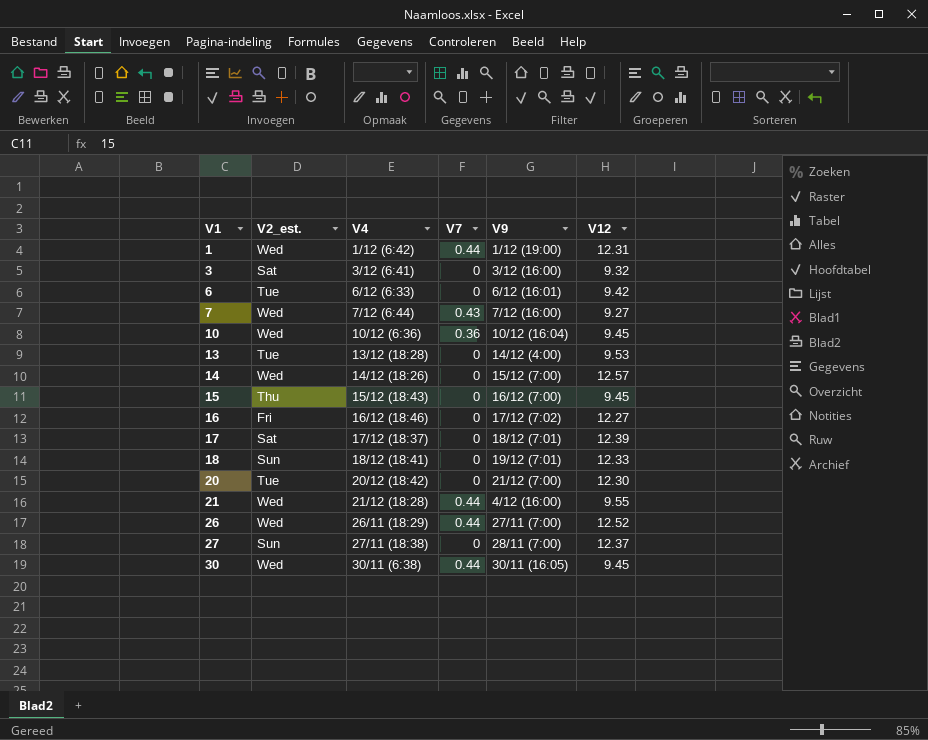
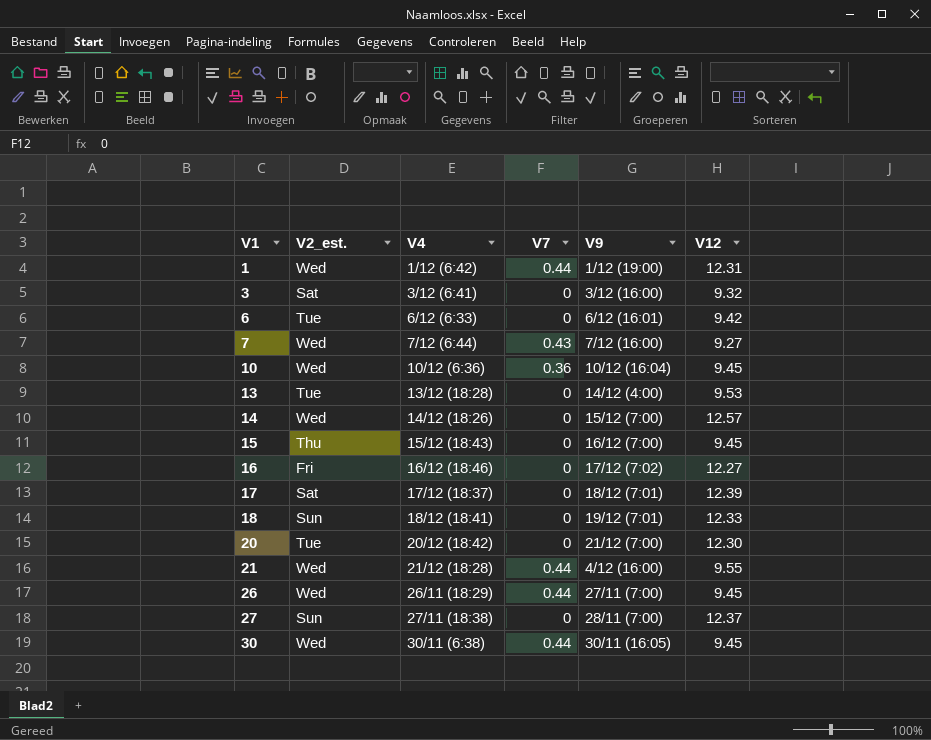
26 | V12: 12.52 -> 9.45

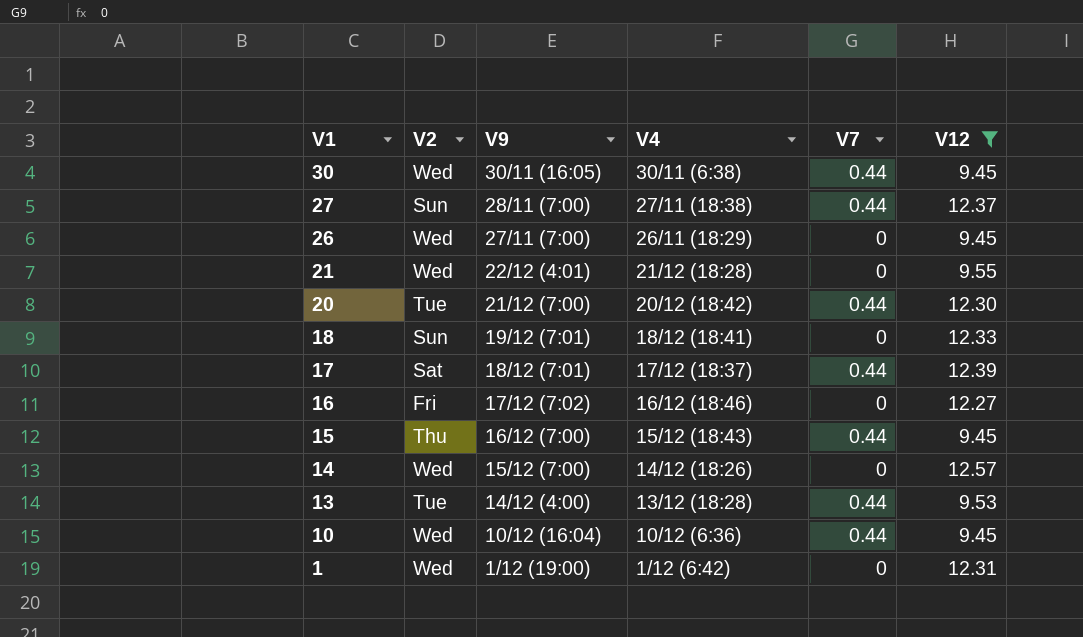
filter: none -> V12 >= 9.45
row order: V1 ascending -> V1 descending
column name: V2_est. -> V2
column V9 | position: 5 -> 3
27 | V7: 0 -> 0.44
26 | V7: 0.44 -> 0
21 | V9: 4/12 (16:00) -> 22/12 (4:01)
21 | V7: 0.44 -> 0
20 | V7: 0 -> 0.44
17 | V7: 0 -> 0.44
15 | V7: 0 -> 0.44
13 | V7: 0 -> 0.44
10 | V7: 0.36 -> 0.44
1 | V7: 0.44 -> 0

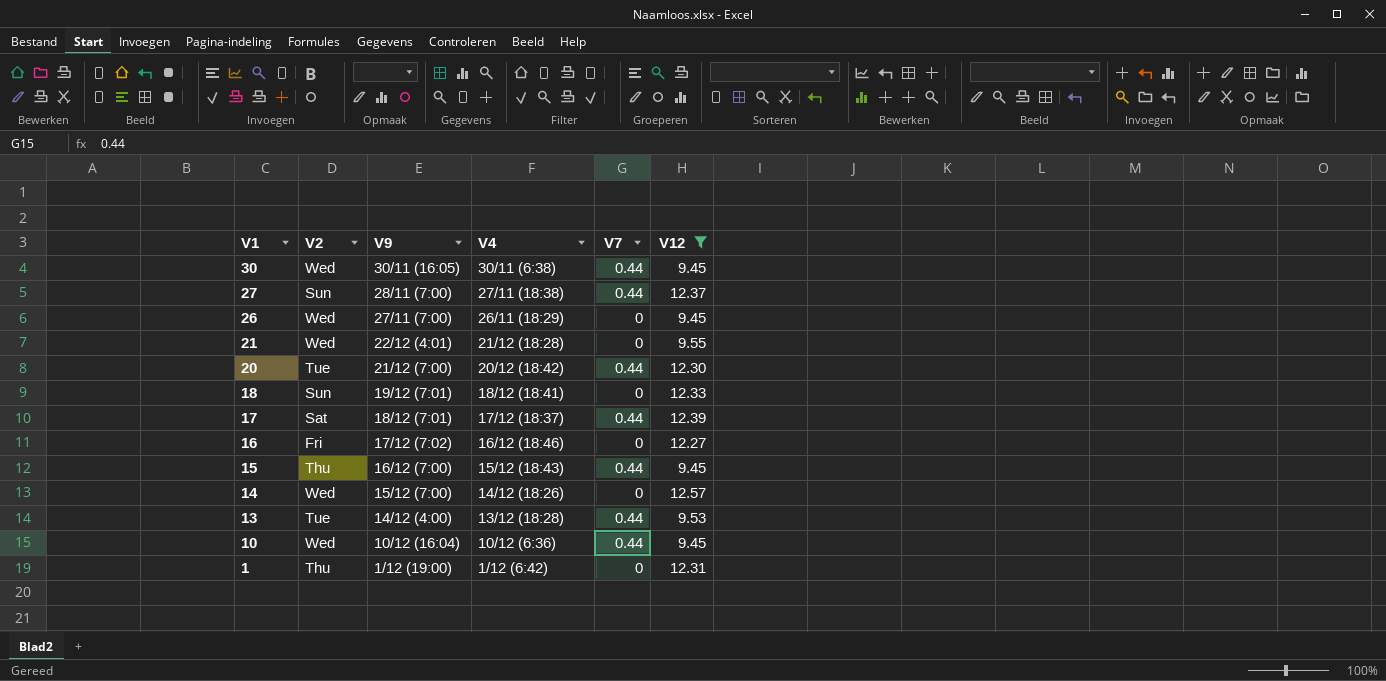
1 | V2: Wed -> Thu

